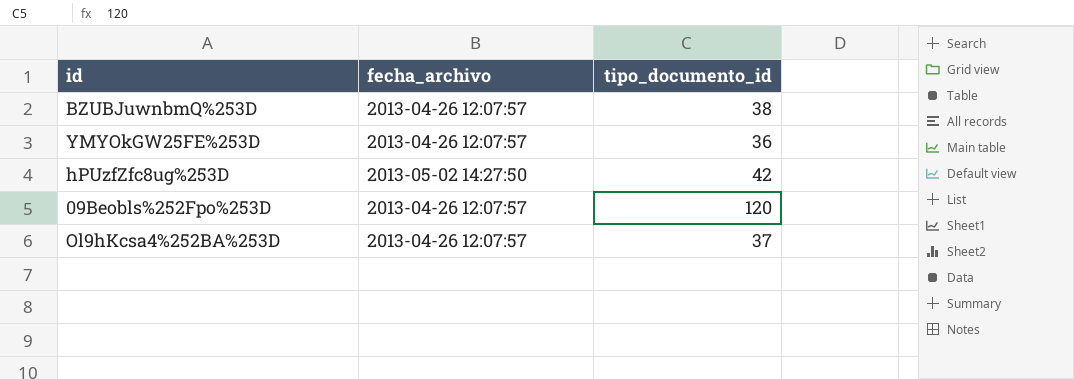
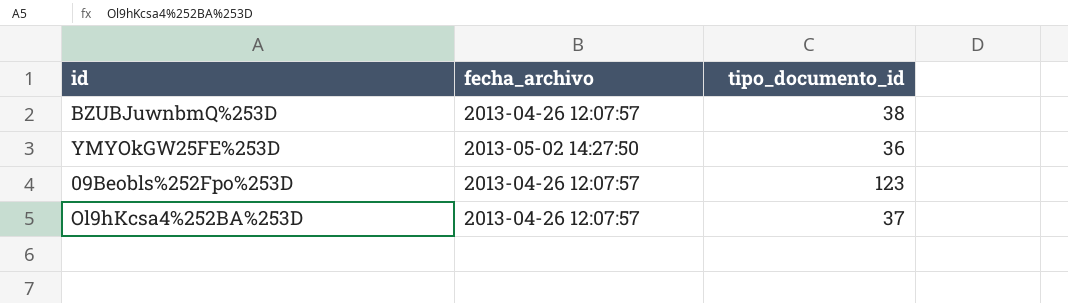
row hPUzfZfc8ug%253D: 2013-05-02 14:27:50 | 42 -> none
YMYOkGW25FE%253D | fecha_archivo: 2013-04-26 12:07:57 -> 2013-05-02 14:27:50
09Beobls%252Fpo%253D | tipo_documento_id: 120 -> 123

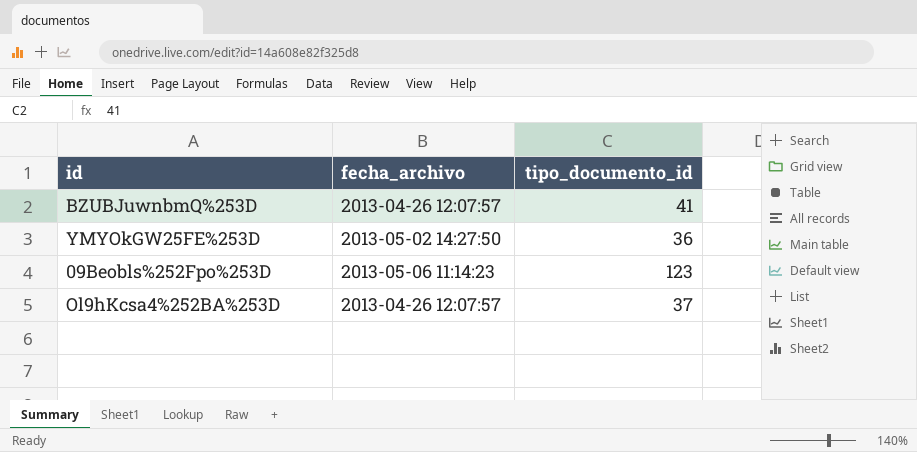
BZUBJuwnbmQ%253D | tipo_documento_id: 38 -> 41
09Beobls%252Fpo%253D | fecha_archivo: 2013-04-26 12:07:57 -> 2013-05-06 11:14:23

